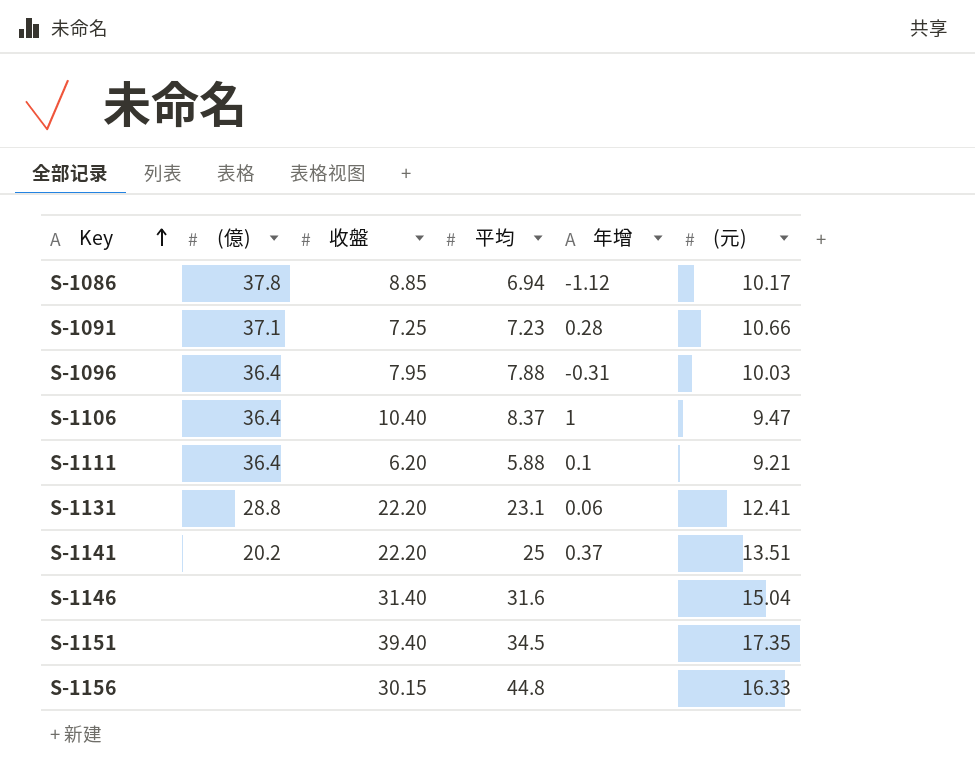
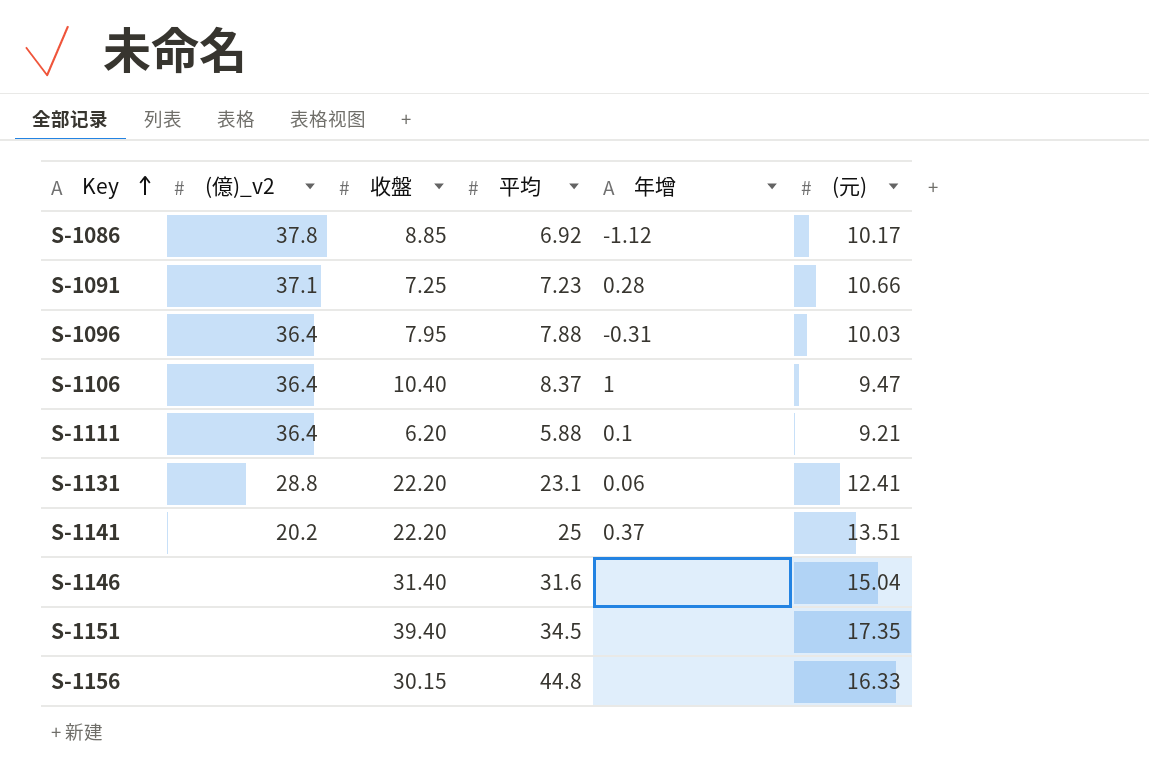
column name: (億) -> (億)_v2
S-1086 | 平均: 6.94 -> 6.92

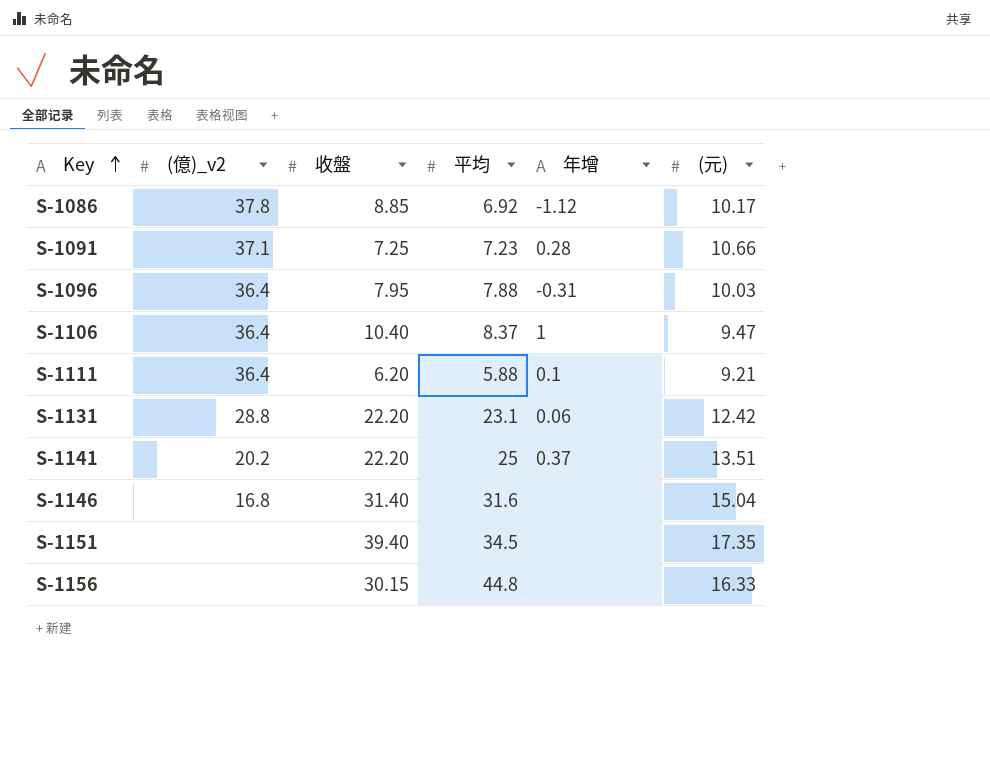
S-1131 | (元): 12.41 -> 12.42
S-1146 | (億)_v2: none -> 16.8

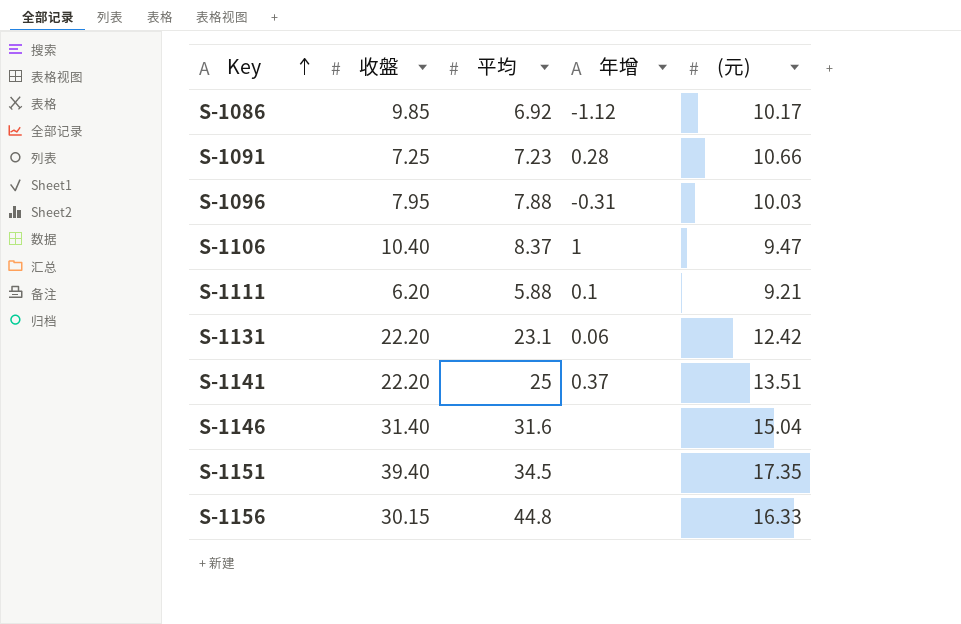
column (億)_v2 | position: 2 -> none
S-1086 | 收盤: 8.85 -> 9.85

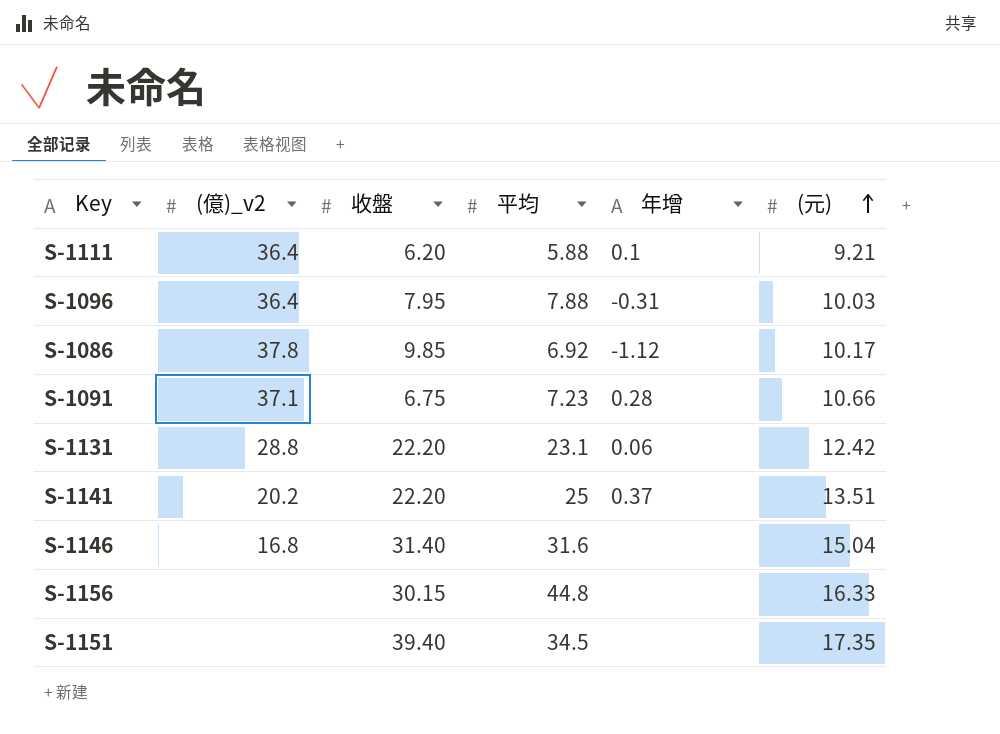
row order: Key ascending -> (元) ascending
column (億)_v2 | position: none -> 2
row S-1106: 10.40 | 8.37 | 1 | 9.47 -> none
S-1091 | 收盤: 7.25 -> 6.75

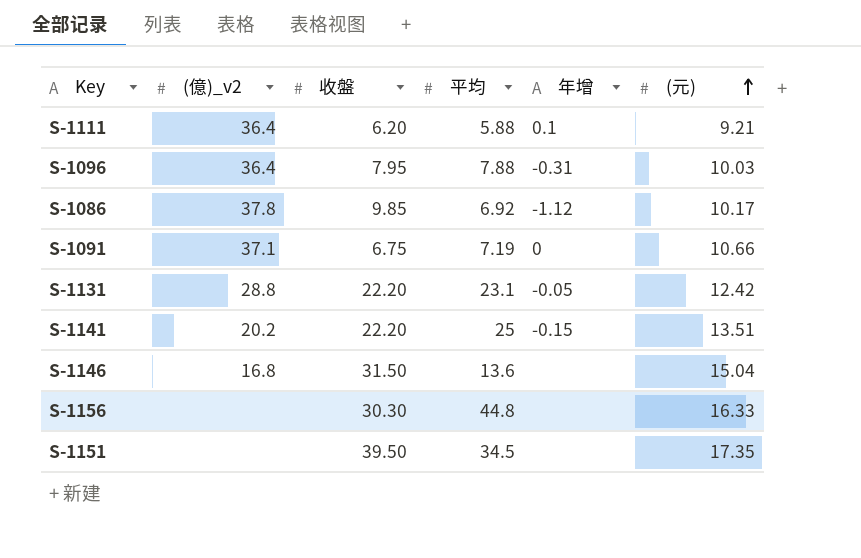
S-1091 | 平均: 7.23 -> 7.19
S-1091 | 年增: 0.28 -> 0
S-1131 | 年增: 0.06 -> -0.05
S-1141 | 年增: 0.37 -> -0.15
S-1146 | 收盤: 31.40 -> 31.50
S-1146 | 平均: 31.6 -> 13.6
S-1156 | 收盤: 30.15 -> 30.30
S-1151 | 收盤: 39.40 -> 39.50

